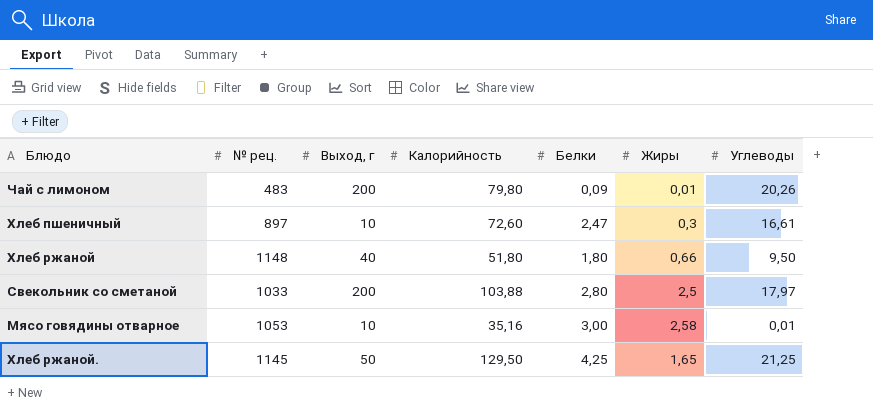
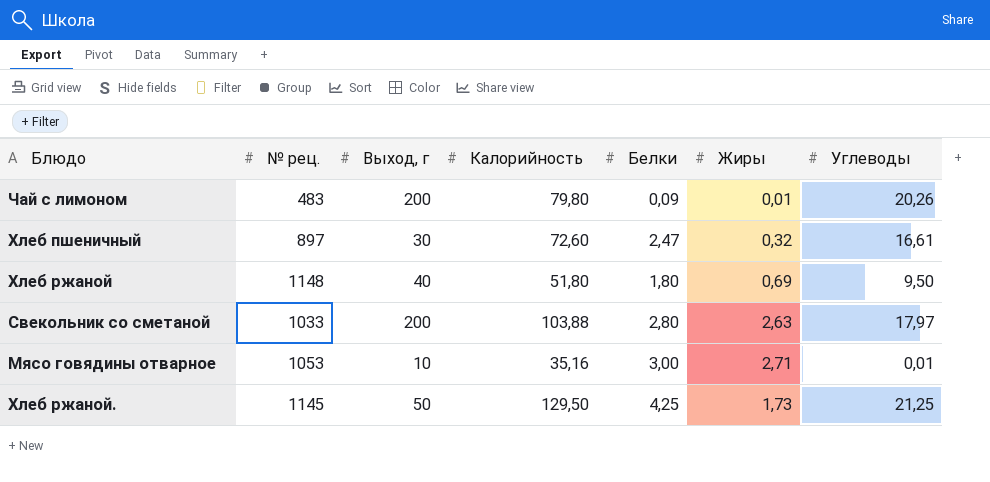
Хлеб пшеничный | Выход, г: 10 -> 30
Хлеб пшеничный | Жиры: 0,3 -> 0,32
Хлеб ржаной | Жиры: 0,66 -> 0,69
Свекольник со сметаной | Жиры: 2,5 -> 2,63
Мясо говядины отварное | Жиры: 2,58 -> 2,71
Хлеб ржаной. | Жиры: 1,65 -> 1,73

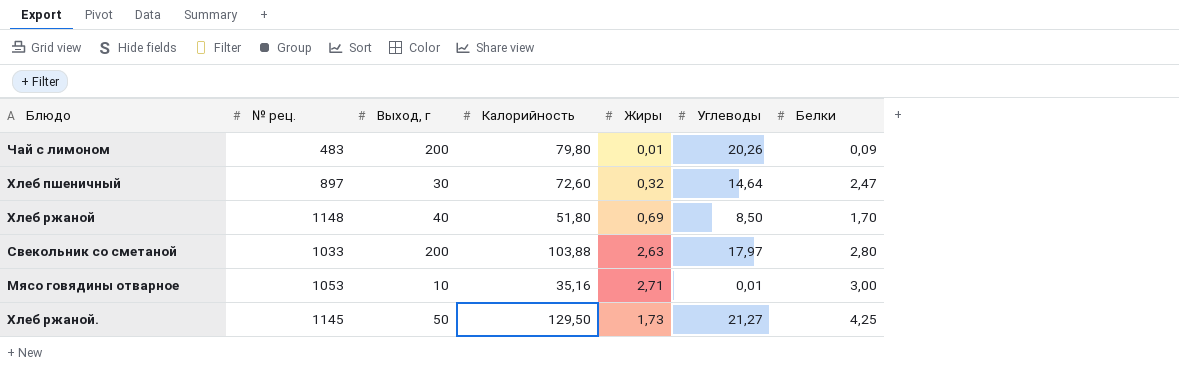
column Белки | position: 5 -> 7
Хлеб пшеничный | Углеводы: 16,61 -> 14,64
Хлеб ржаной | Углеводы: 9,50 -> 8,50
Хлеб ржаной | Белки: 1,80 -> 1,70
Хлеб ржаной. | Углеводы: 21,25 -> 21,27

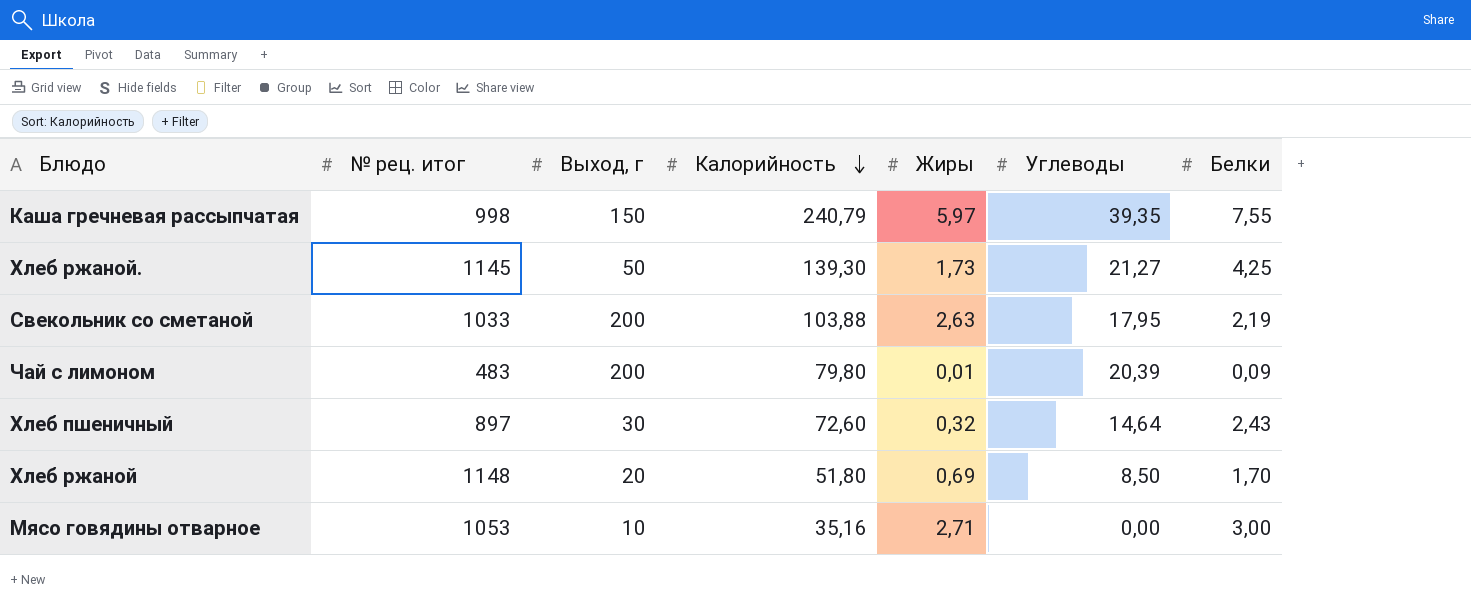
row order: none -> Калорийность descending
column name: № рец. -> № рец. итог
row Каша гречневая рассыпчатая: none -> 998 | 150 | 240,79 | 5,97 | 39,35 | 7,55
Хлеб ржаной. | Калорийность: 129,50 -> 139,30
Свекольник со сметаной | Углеводы: 17,97 -> 17,95
Свекольник со сметаной | Белки: 2,80 -> 2,19
Чай с лимоном | Углеводы: 20,26 -> 20,39
Хлеб пшеничный | Белки: 2,47 -> 2,43
Хлеб ржаной | Выход, г: 40 -> 20
Мясо говядины отварное | Углеводы: 0,01 -> 0,00

